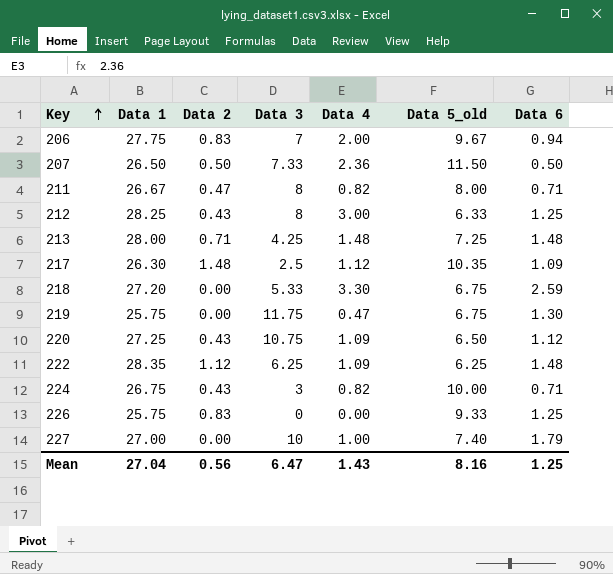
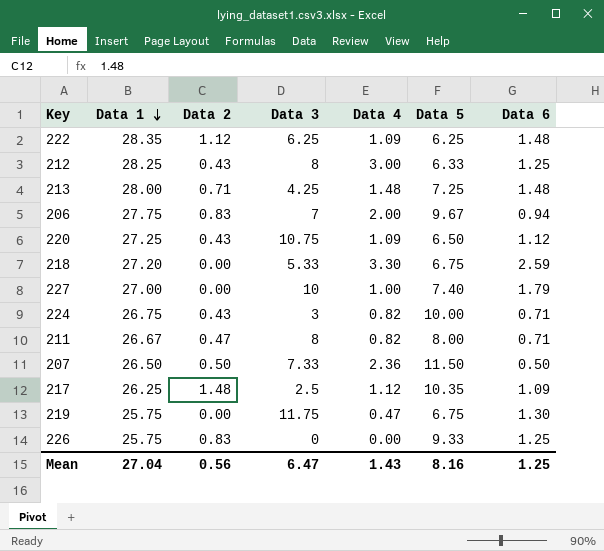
row order: Key ascending -> Data 1 descending
column name: Data 5_old -> Data 5
217 | Data 1: 26.30 -> 26.25

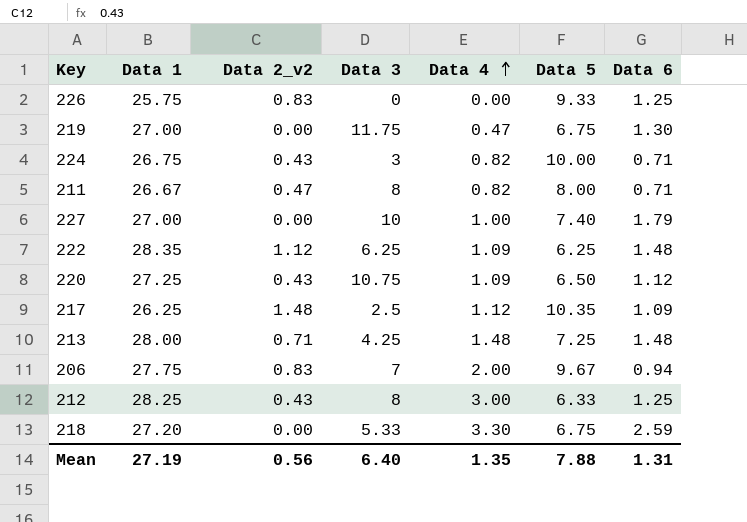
row order: Data 1 descending -> Data 4 ascending
column name: Data 2 -> Data 2_v2
row 207: 26.50 | 0.50 | 7.33 | 2.36 | 11.50 | 0.50 -> none
219 | Data 1: 25.75 -> 27.00
Mean | Data 1: 27.04 -> 27.19
Mean | Data 3: 6.47 -> 6.40
Mean | Data 4: 1.43 -> 1.35
Mean | Data 5: 8.16 -> 7.88
Mean | Data 6: 1.25 -> 1.31

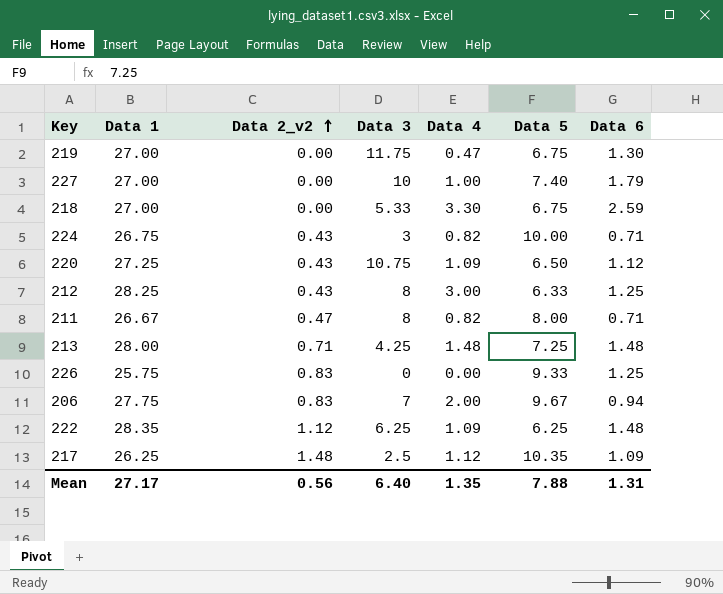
row order: Data 4 ascending -> Data 2_v2 ascending
218 | Data 1: 27.20 -> 27.00
Mean | Data 1: 27.19 -> 27.17

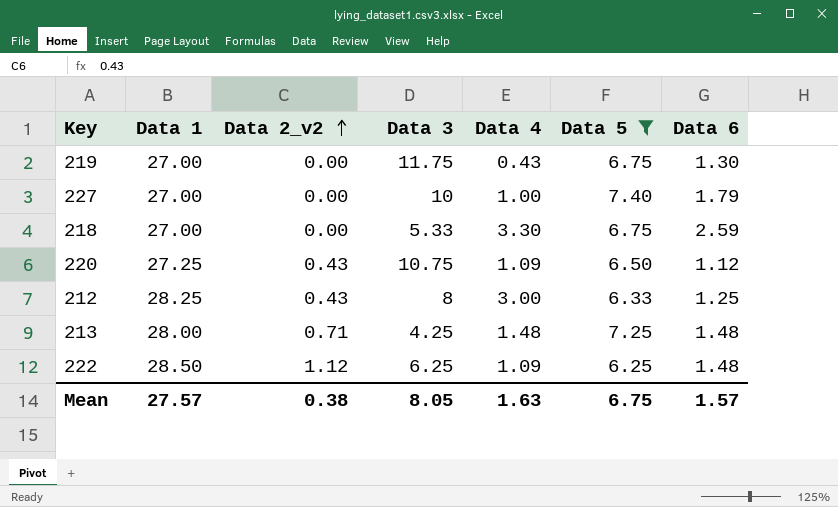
filter: none -> Data 5 <= 7.40
219 | Data 4: 0.47 -> 0.43
222 | Data 1: 28.35 -> 28.50
Mean | Data 1: 27.17 -> 27.57
Mean | Data 2_v2: 0.56 -> 0.38
Mean | Data 3: 6.40 -> 8.05
Mean | Data 4: 1.35 -> 1.63
Mean | Data 5: 7.88 -> 6.75
Mean | Data 6: 1.31 -> 1.57

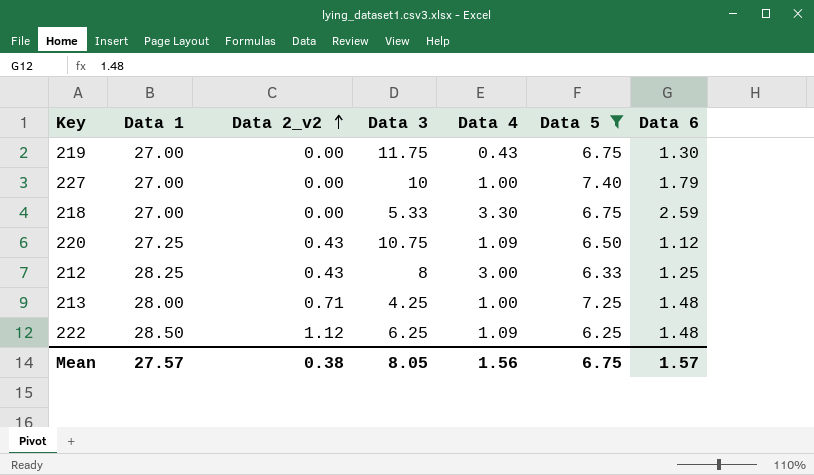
213 | Data 4: 1.48 -> 1.00
Mean | Data 4: 1.63 -> 1.56

